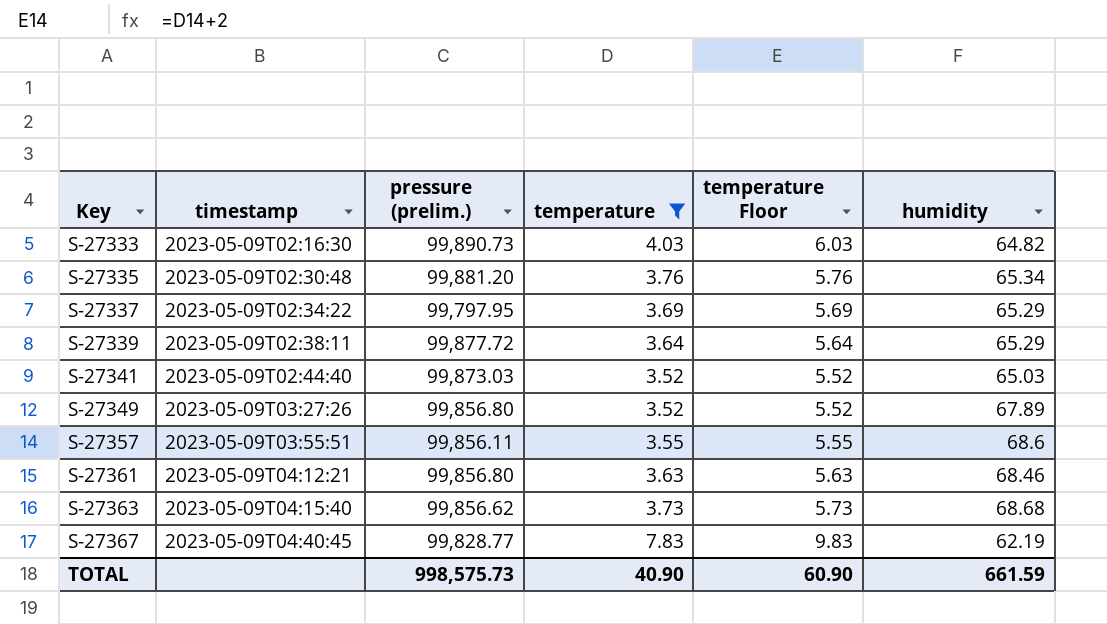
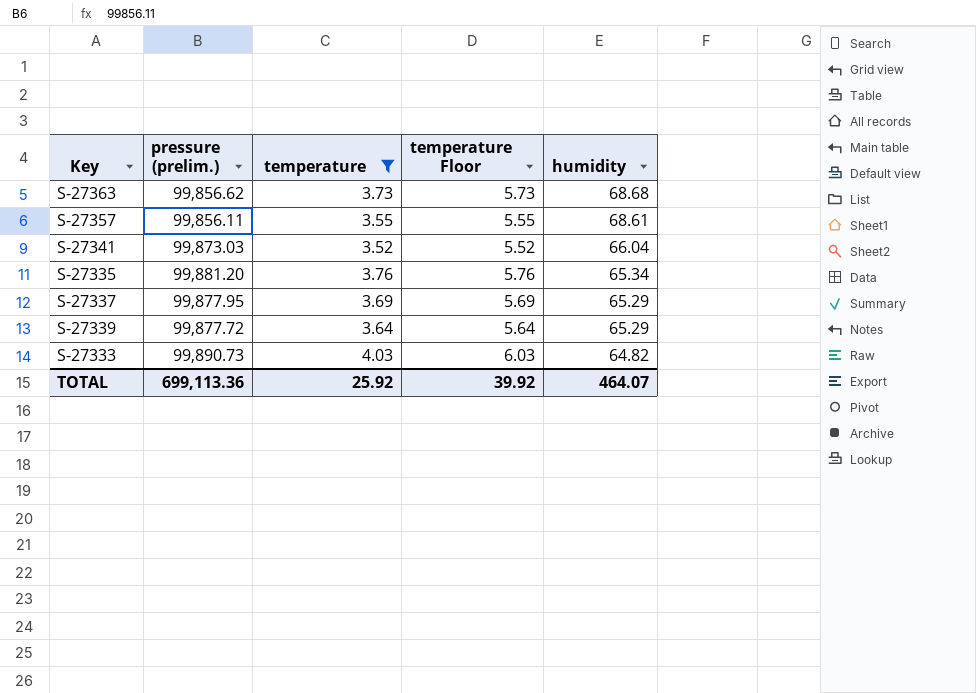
row order: Key ascending -> humidity descending
column timestamp | position: 2 -> none
row S-27349: 2023-05-09T03:27:26 | 99,856.80 | 3.52 | 5.52 | 67.89 -> none
row S-27361: 2023-05-09T04:12:21 | 99,856.80 | 3.63 | 5.63 | 68.46 -> none
row S-27367: 2023-05-09T04:40:45 | 99,828.77 | 7.83 | 9.83 | 62.19 -> none
S-27357 | humidity: 68.6 -> 68.61
S-27341 | humidity: 65.03 -> 66.04
S-27337 | pressure (prelim.): 99,797.95 -> 99,877.95
TOTAL | pressure (prelim.): 998,575.73 -> 699,113.36
TOTAL | temperature: 40.90 -> 25.92
TOTAL | temperature Floor: 60.90 -> 39.92
TOTAL | humidity: 661.59 -> 464.07

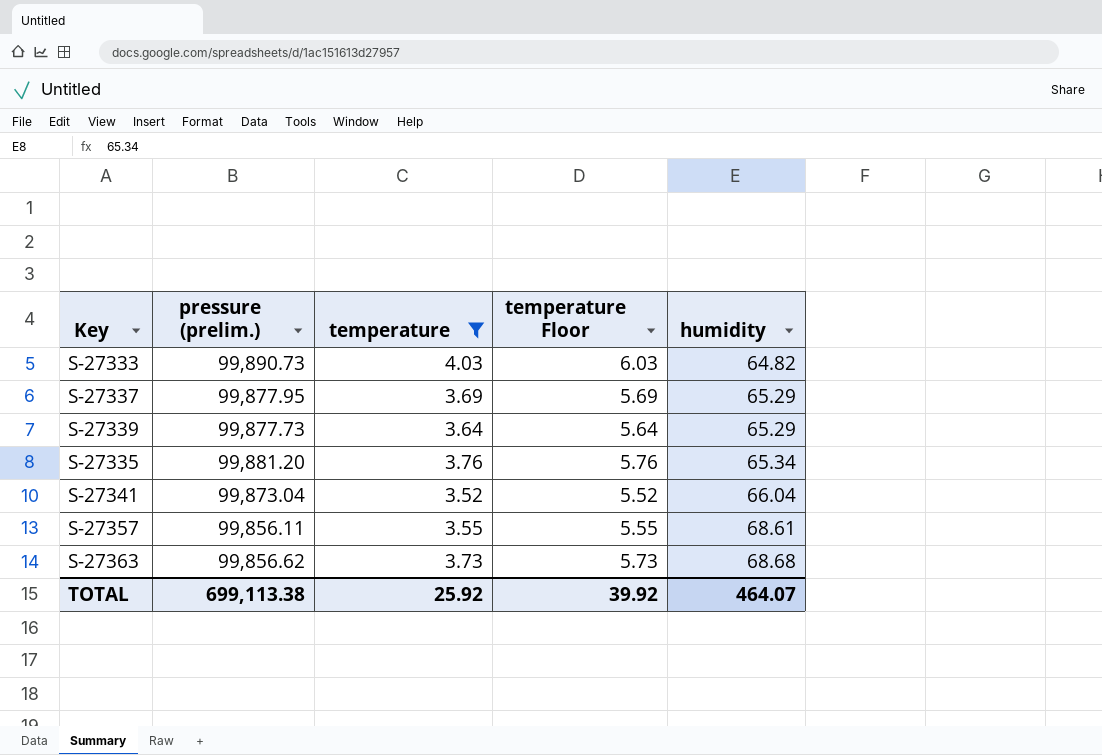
row order: humidity descending -> humidity ascending
S-27339 | pressure (prelim.): 99,877.72 -> 99,877.73
S-27341 | pressure (prelim.): 99,873.03 -> 99,873.04
TOTAL | pressure (prelim.): 699,113.36 -> 699,113.38

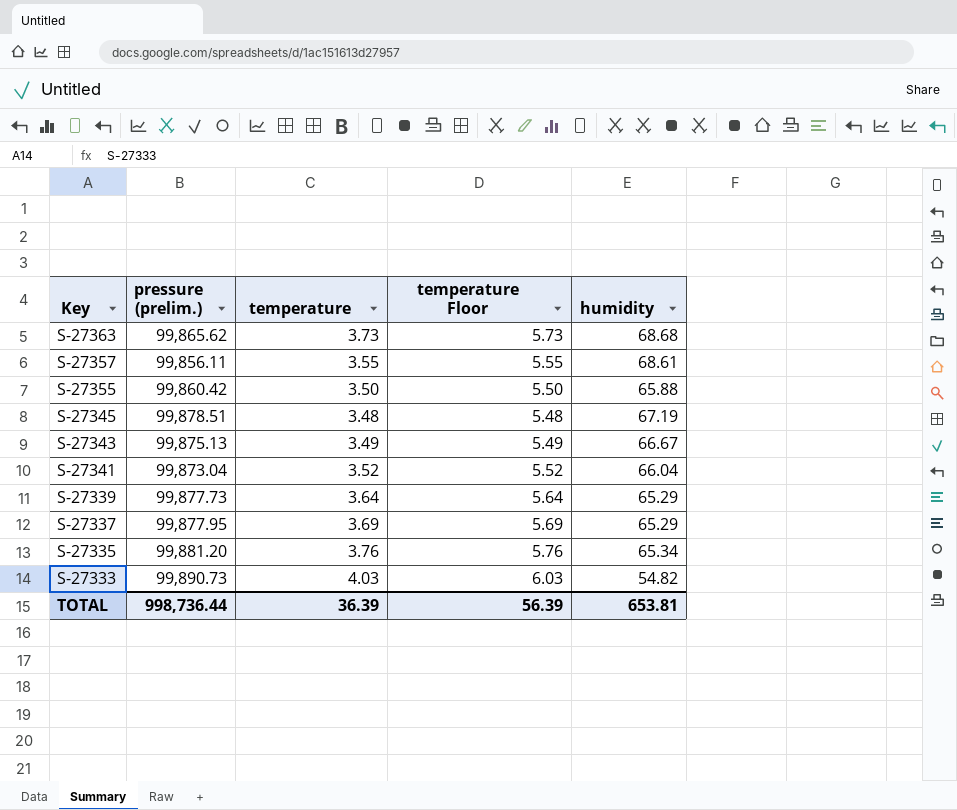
filter: temperature >= 3.52 -> none
row order: humidity ascending -> Key descending
S-27363 | pressure (prelim.): 99,856.62 -> 99,865.62
S-27333 | humidity: 64.82 -> 54.82
TOTAL | pressure (prelim.): 699,113.38 -> 998,736.44
TOTAL | temperature: 25.92 -> 36.39
TOTAL | temperature Floor: 39.92 -> 56.39
TOTAL | humidity: 464.07 -> 653.81

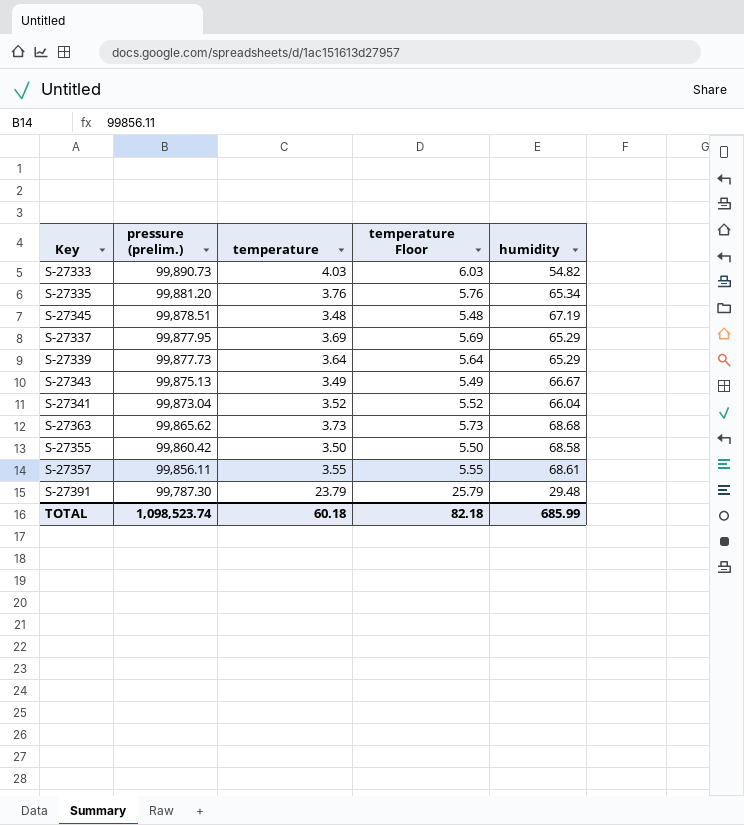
row order: Key descending -> pressure (prelim.) descending
S-27355 | humidity: 65.88 -> 68.58
row S-27391: none -> 99,787.30 | 23.79 | 25.79 | 29.48
TOTAL | pressure (prelim.): 998,736.44 -> 1,098,523.74
TOTAL | temperature: 36.39 -> 60.18
TOTAL | temperature Floor: 56.39 -> 82.18
TOTAL | humidity: 653.81 -> 685.99

